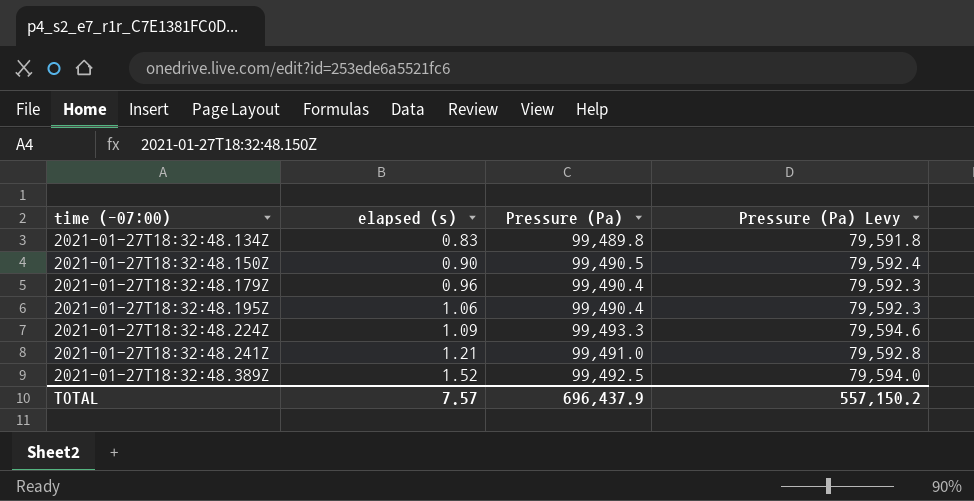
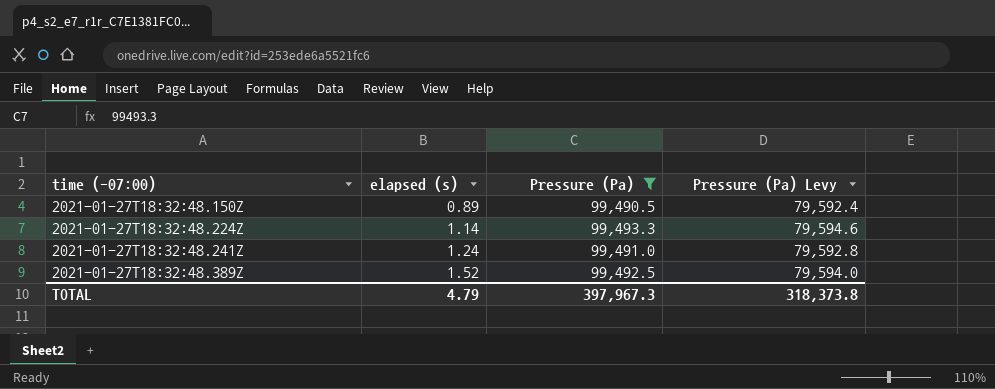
filter: none -> Pressure (Pa) >= 99,490.5
2021-01-27T18:32:48.150Z | elapsed (s): 0.90 -> 0.89
2021-01-27T18:32:48.224Z | elapsed (s): 1.09 -> 1.14
2021-01-27T18:32:48.241Z | elapsed (s): 1.21 -> 1.24
TOTAL | elapsed (s): 7.57 -> 4.79
TOTAL | Pressure (Pa): 696,437.9 -> 397,967.3
TOTAL | Pressure (Pa) Levy: 557,150.2 -> 318,373.8

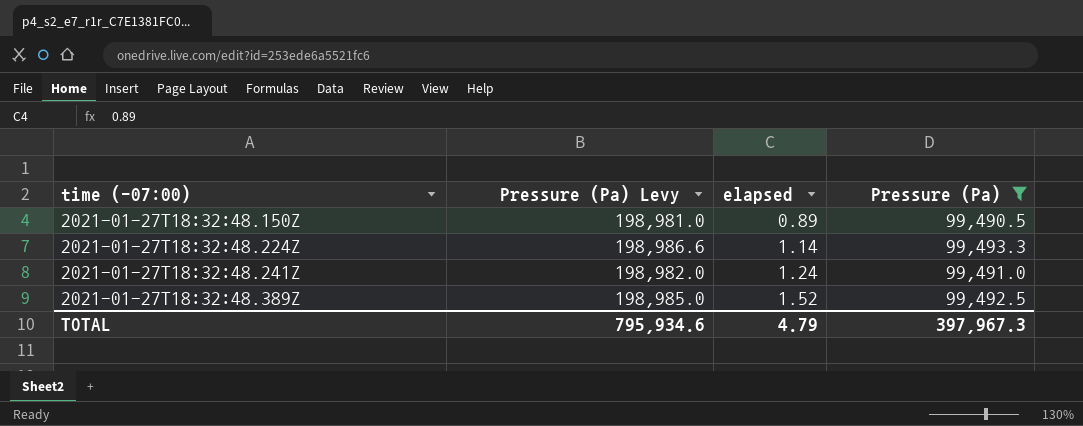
column Pressure (Pa) Levy | formula: [Pressure (Pa)] * 0.8 -> [Pressure (Pa)] * 2
column Pressure (Pa) Levy | position: 4 -> 2
column name: elapsed (s) -> elapsed
TOTAL | Pressure (Pa) Levy: 318,373.8 -> 795,934.6

